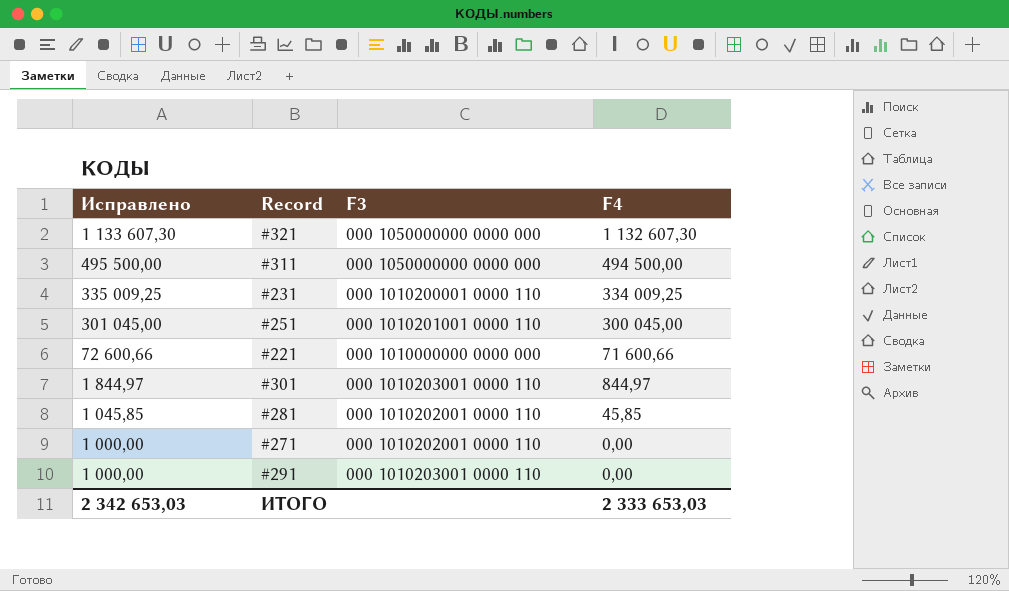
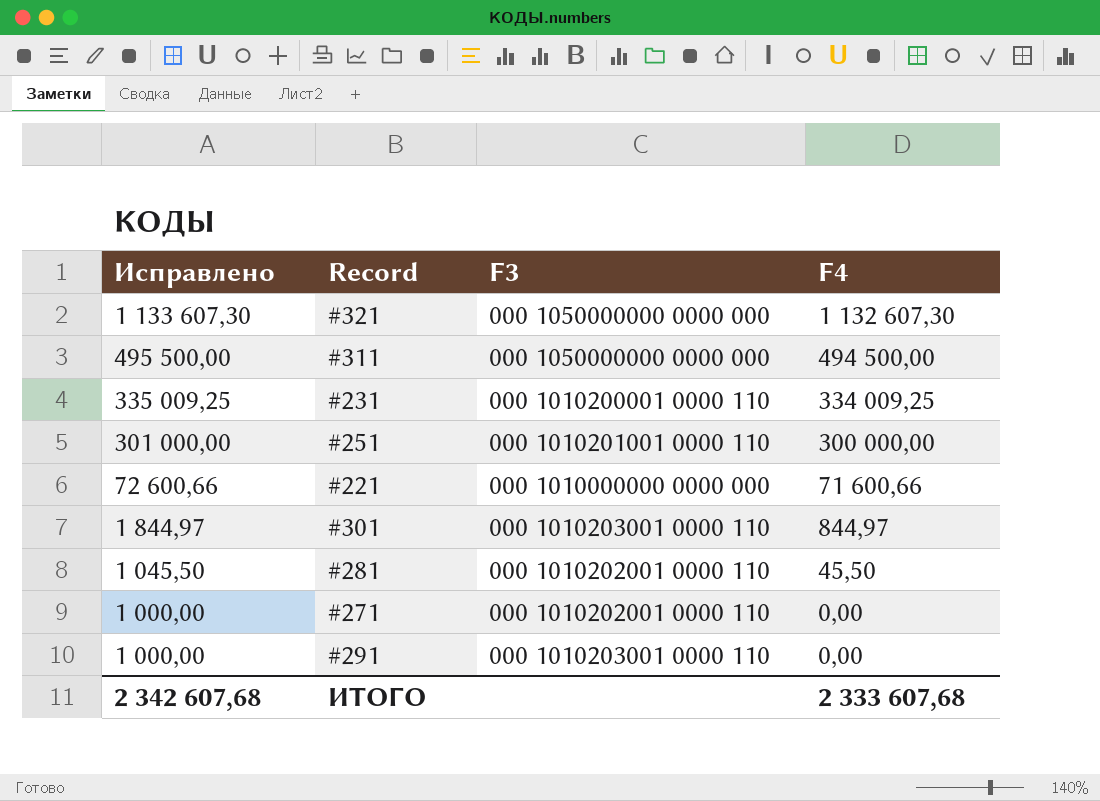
#251 | Исправлено: 301 045,00 -> 301 000,00
#251 | F4: 300 045,00 -> 300 000,00
#281 | Исправлено: 1 045,85 -> 1 045,50
#281 | F4: 45,85 -> 45,50
ИТОГО | Исправлено: 2 342 653,03 -> 2 342 607,68
ИТОГО | F4: 2 333 653,03 -> 2 333 607,68

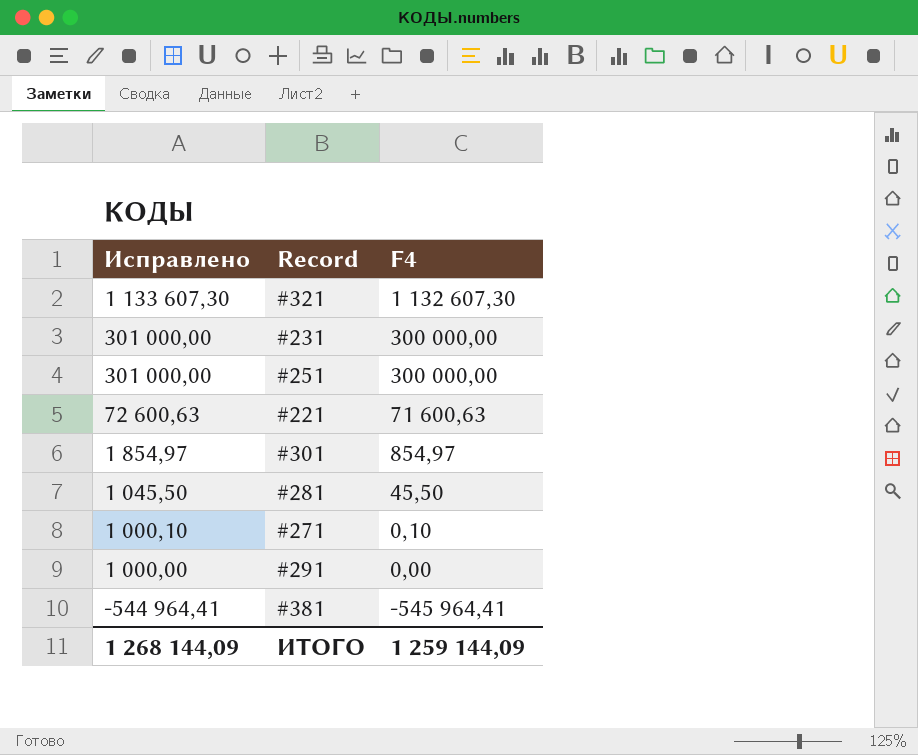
column F3 | position: 3 -> none
row #311: 495 500,00 | 000 1050000000 0000 000 | 494 500,00 -> none
#231 | Исправлено: 335 009,25 -> 301 000,00
#231 | F4: 334 009,25 -> 300 000,00
#221 | Исправлено: 72 600,66 -> 72 600,63
#221 | F4: 71 600,66 -> 71 600,63
#301 | Исправлено: 1 844,97 -> 1 854,97
#301 | F4: 844,97 -> 854,97
#271 | Исправлено: 1 000,00 -> 1 000,10
#271 | F4: 0,00 -> 0,10
row #381: none -> -544 964,41 | -545 964,41
ИТОГО | Исправлено: 2 342 607,68 -> 1 268 144,09
ИТОГО | F4: 2 333 607,68 -> 1 259 144,09

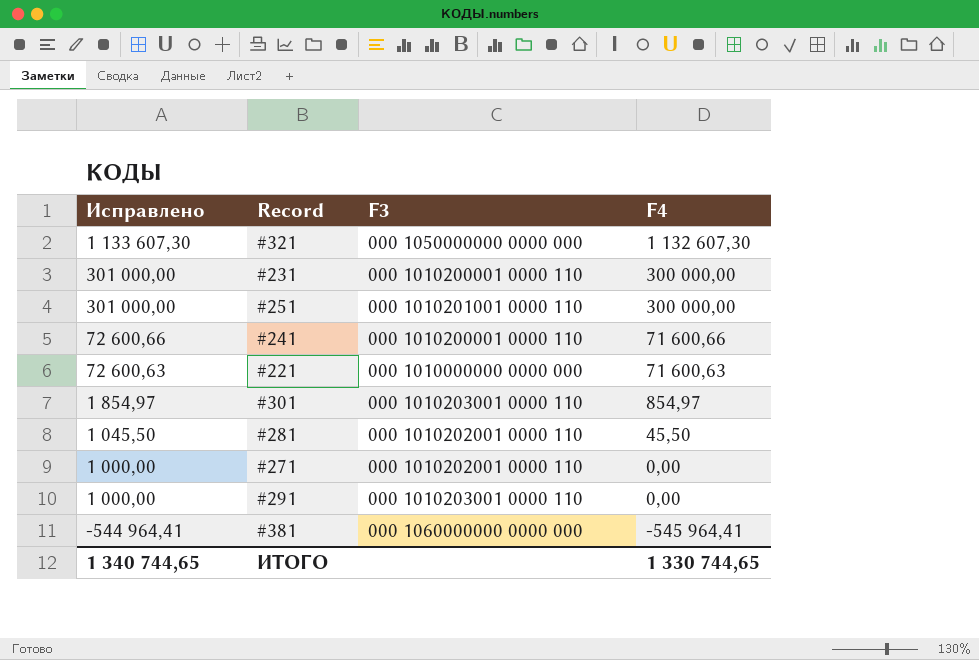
column F3 | position: none -> 3
row #241: none -> 72 600,66 | 000 1010200001 0000 110 | 71 600,66
#271 | Исправлено: 1 000,10 -> 1 000,00
#271 | F4: 0,10 -> 0,00
ИТОГО | Исправлено: 1 268 144,09 -> 1 340 744,65
ИТОГО | F4: 1 259 144,09 -> 1 330 744,65

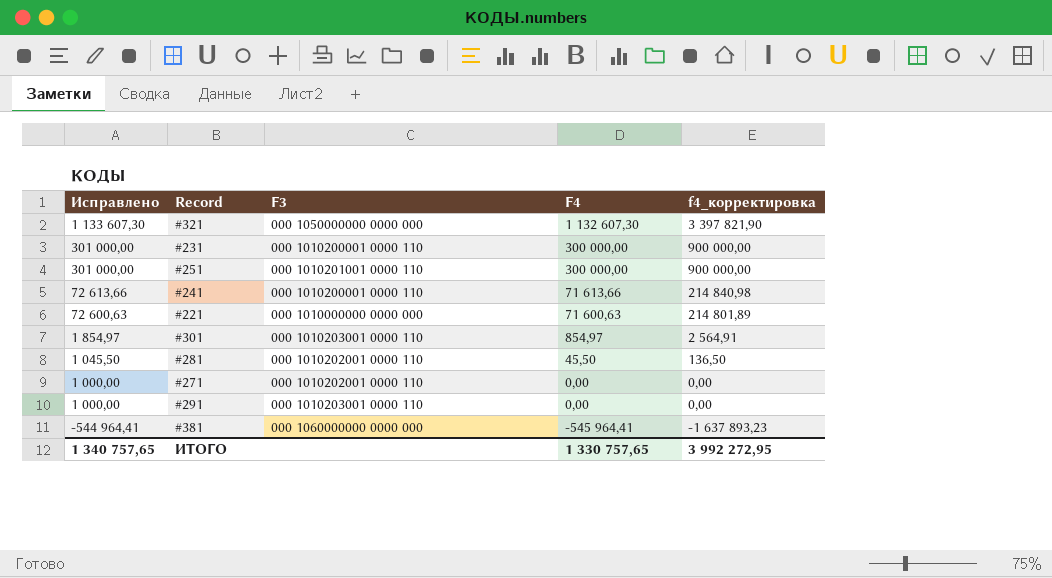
column f4_корректировка | formula: none -> [F4] * 3
#241 | Исправлено: 72 600,66 -> 72 613,66
#241 | F4: 71 600,66 -> 71 613,66
ИТОГО | Исправлено: 1 340 744,65 -> 1 340 757,65
ИТОГО | F4: 1 330 744,65 -> 1 330 757,65

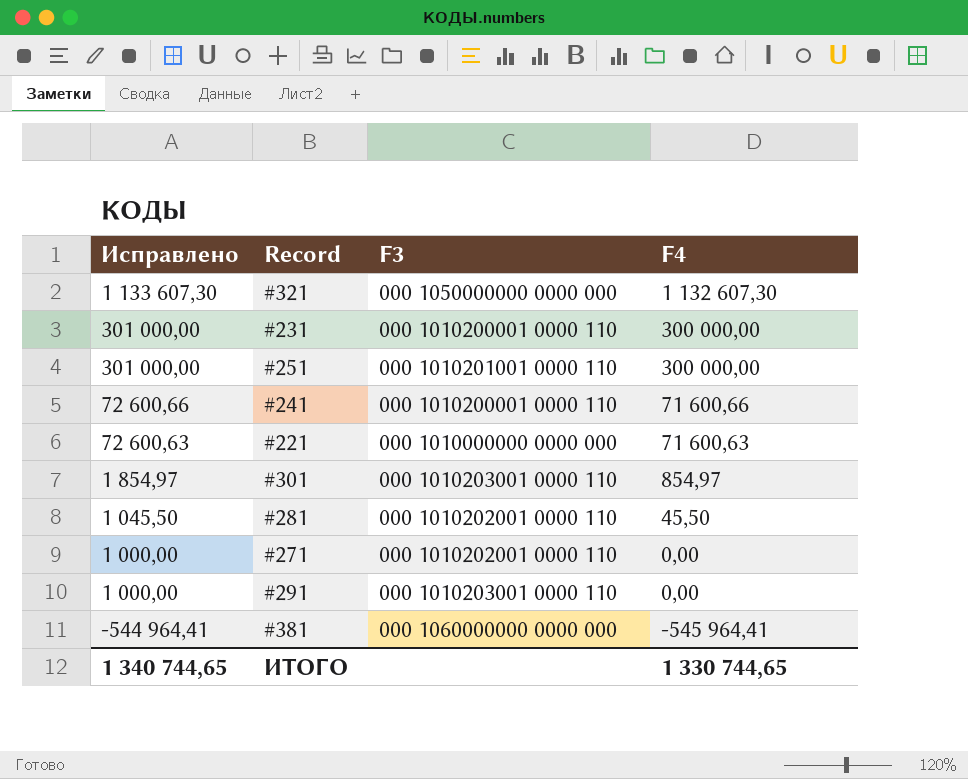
column f4_корректировка | formula: [F4] * 3 -> none
#241 | Исправлено: 72 613,66 -> 72 600,66
#241 | F4: 71 613,66 -> 71 600,66
ИТОГО | Исправлено: 1 340 757,65 -> 1 340 744,65
ИТОГО | F4: 1 330 757,65 -> 1 330 744,65

